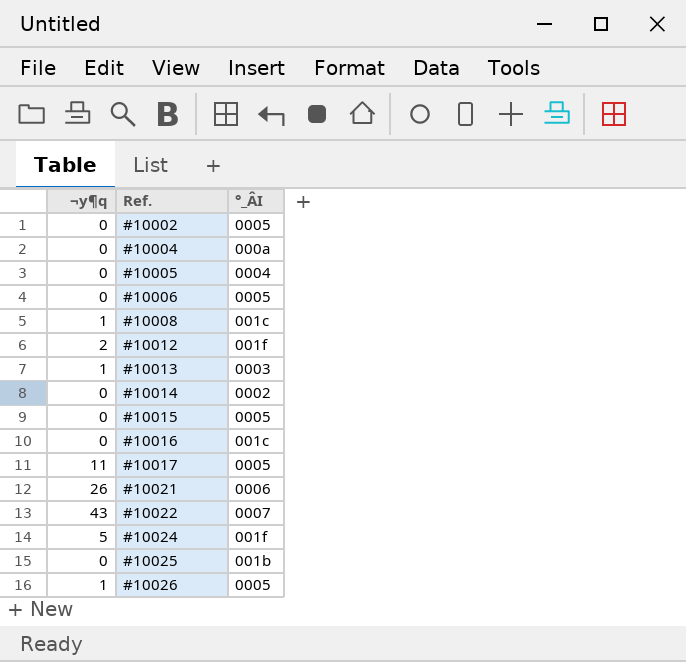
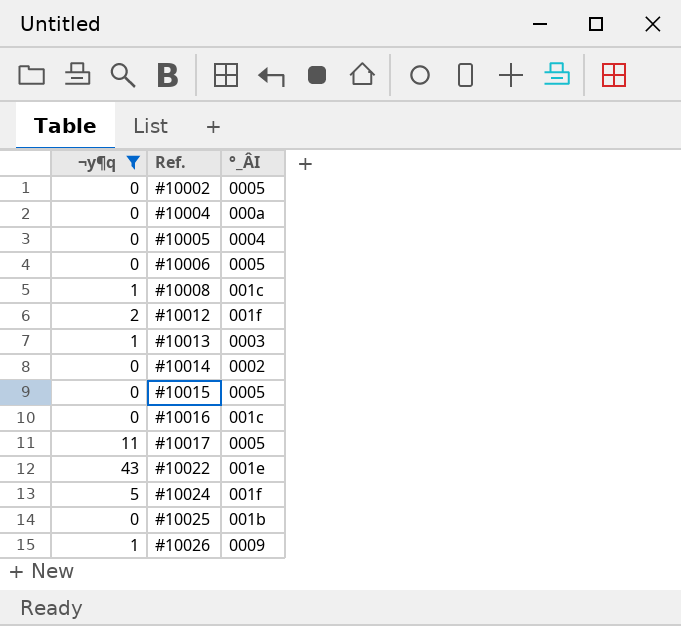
filter: none -> ¬y¶q != 26
#10022 | °_ÂI: 0007 -> 001e
#10026 | °_ÂI: 0005 -> 0009

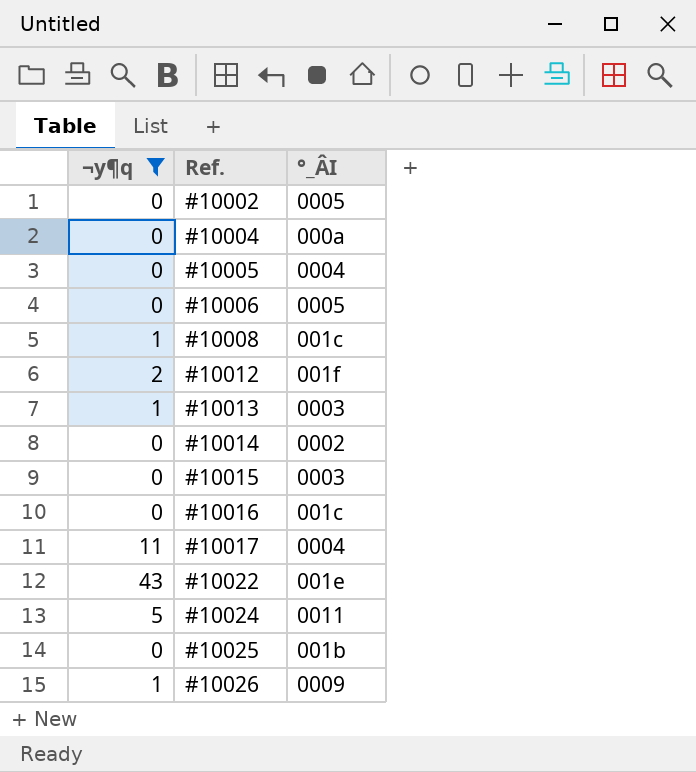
#10015 | °_ÂI: 0005 -> 0003
#10017 | °_ÂI: 0005 -> 0004
#10024 | °_ÂI: 001f -> 0011

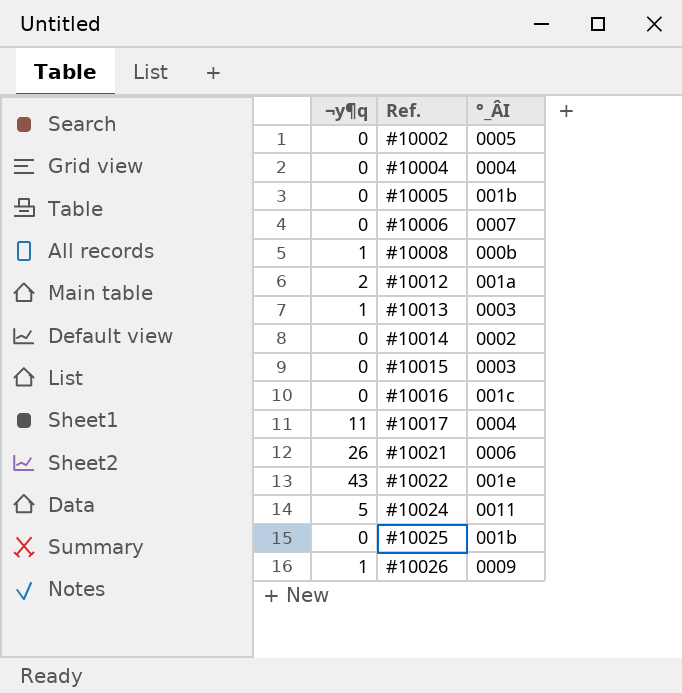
filter: ¬y¶q != 26 -> none
#10004 | °_ÂI: 000a -> 0004
#10005 | °_ÂI: 0004 -> 001b
#10006 | °_ÂI: 0005 -> 0007
#10008 | °_ÂI: 001c -> 000b
#10012 | °_ÂI: 001f -> 001a

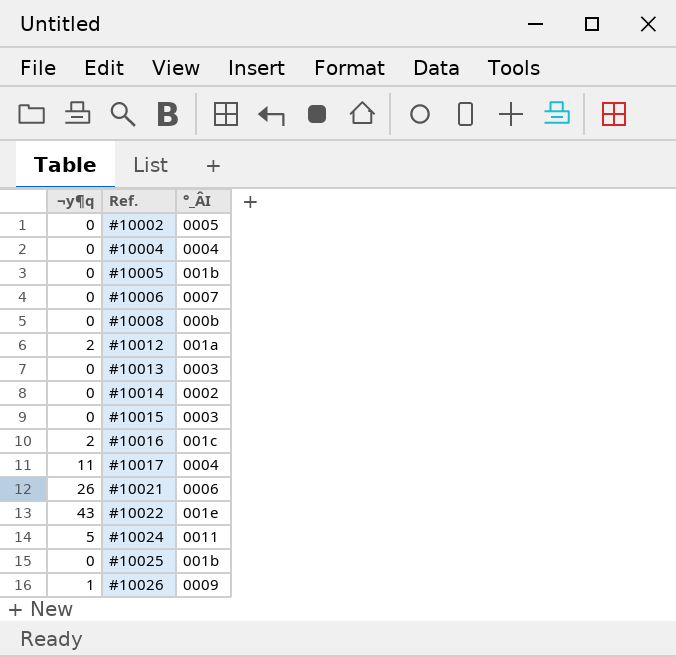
#10008 | ¬y¶q: 1 -> 0
#10013 | ¬y¶q: 1 -> 0
#10016 | ¬y¶q: 0 -> 2

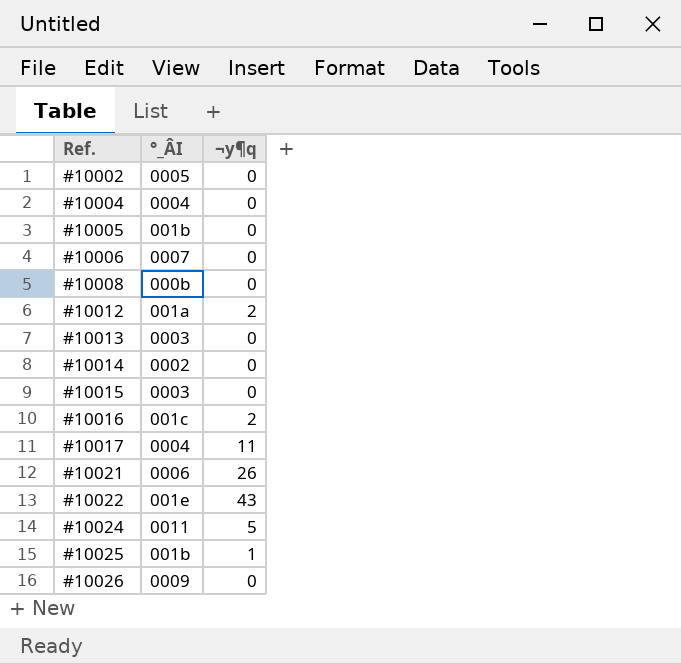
column ¬y¶q | position: 1 -> 3
#10025 | ¬y¶q: 0 -> 1
#10026 | ¬y¶q: 1 -> 0

